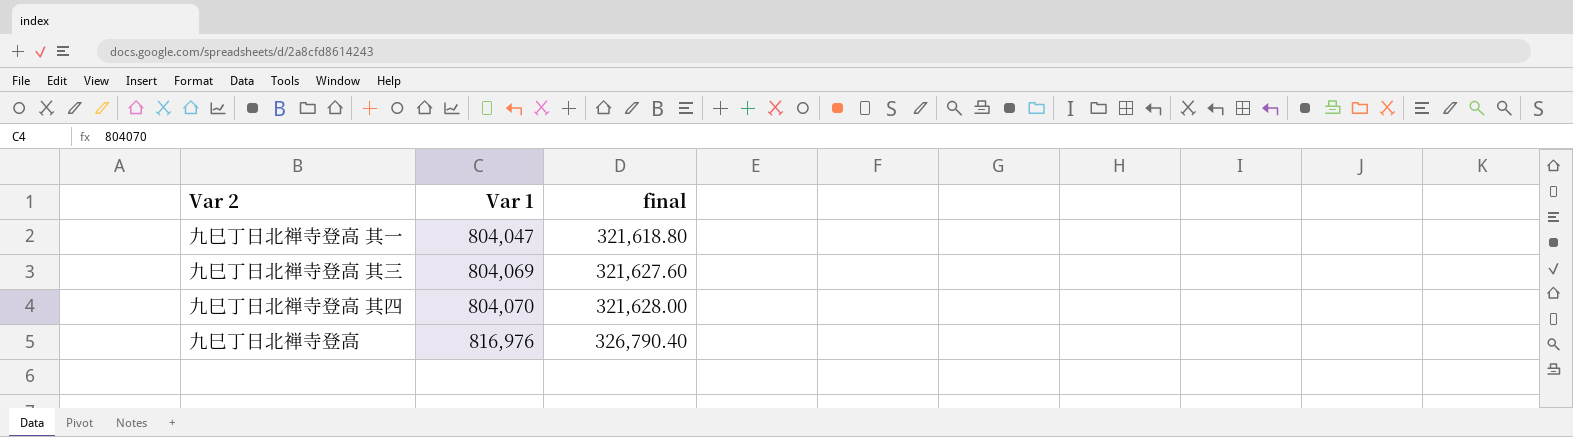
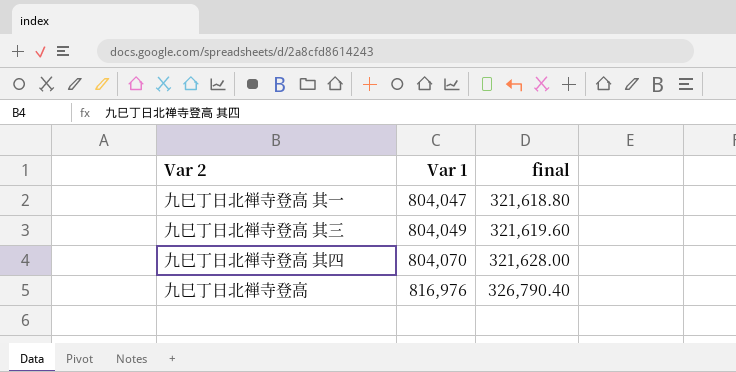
九巳丁日北禅寺登高 其三 | Var 1: 804,069 -> 804,049
九巳丁日北禅寺登高 其三 | final: 321,627.60 -> 321,619.60

